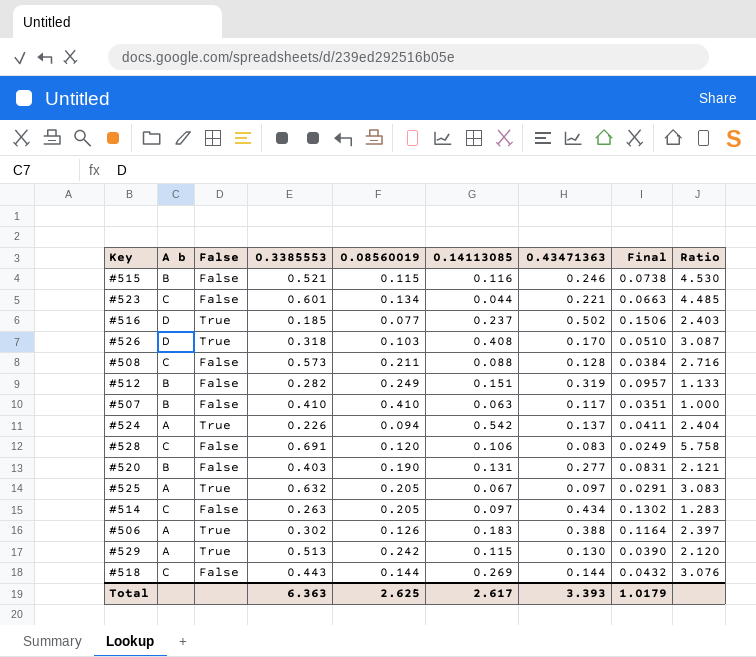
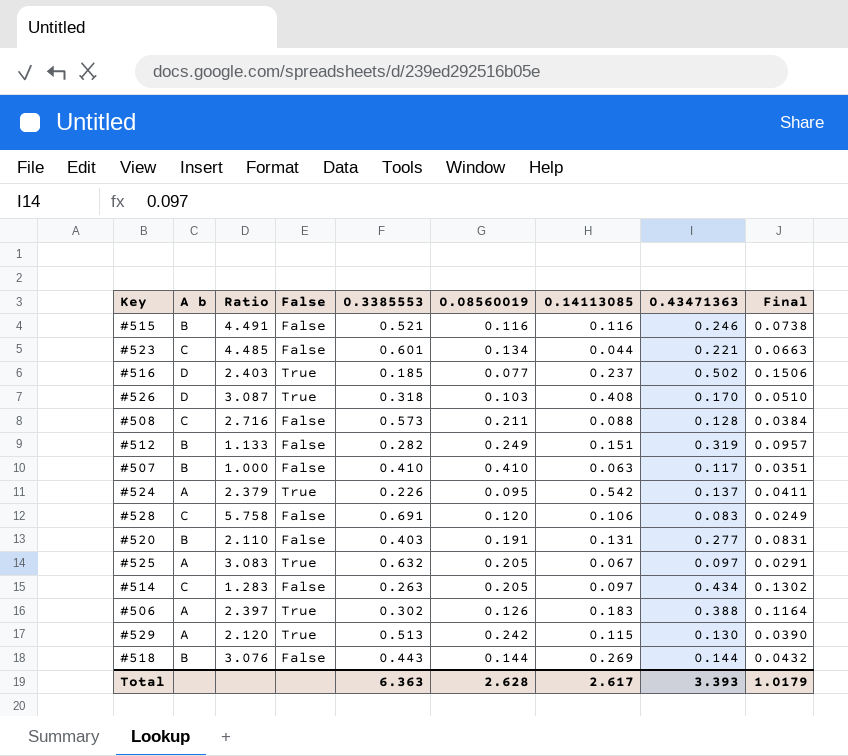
column Ratio | position: 9 -> 3
#515 | Ratio: 4.530 -> 4.491
#515 | 0.08560019: 0.115 -> 0.116
#524 | Ratio: 2.404 -> 2.379
#524 | 0.08560019: 0.094 -> 0.095
#520 | Ratio: 2.121 -> 2.110
#520 | 0.08560019: 0.190 -> 0.191
#518 | A b: C -> B
Total | 0.08560019: 2.625 -> 2.628

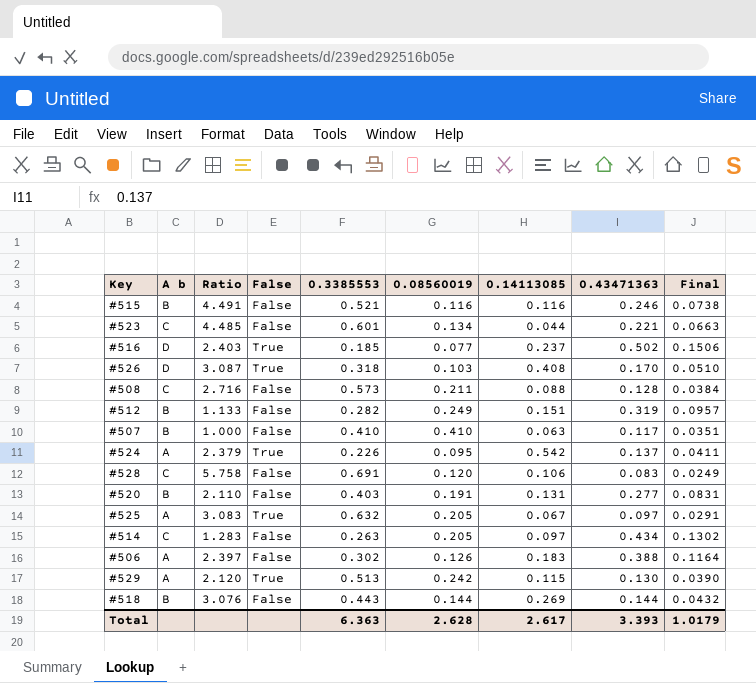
#506 | False: True -> False

